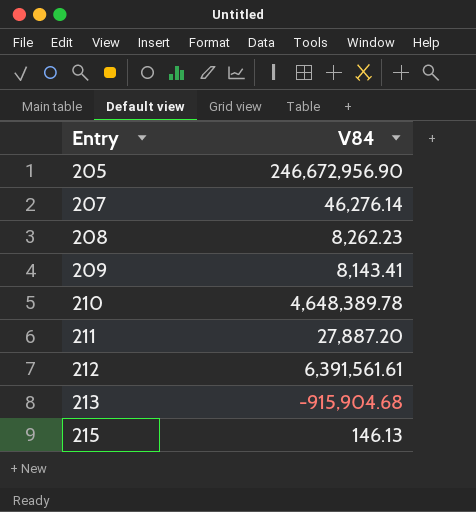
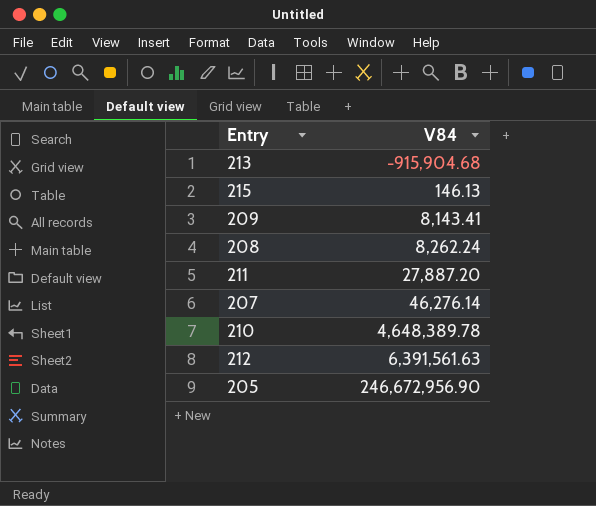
row order: Entry ascending -> V84 ascending
208 | V84: 8,262.23 -> 8,262.24
212 | V84: 6,391,561.61 -> 6,391,561.63

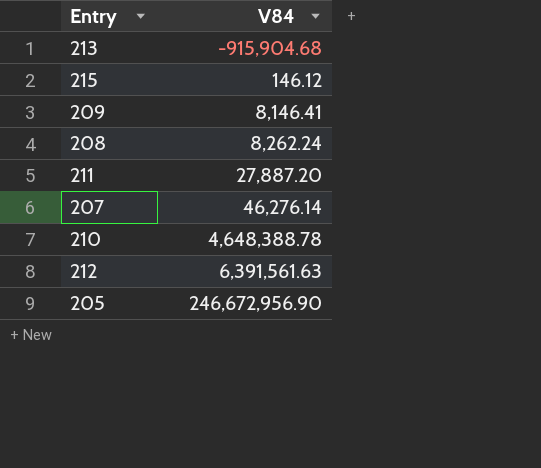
215 | V84: 146.13 -> 146.12
209 | V84: 8,143.41 -> 8,146.41
210 | V84: 4,648,389.78 -> 4,648,388.78

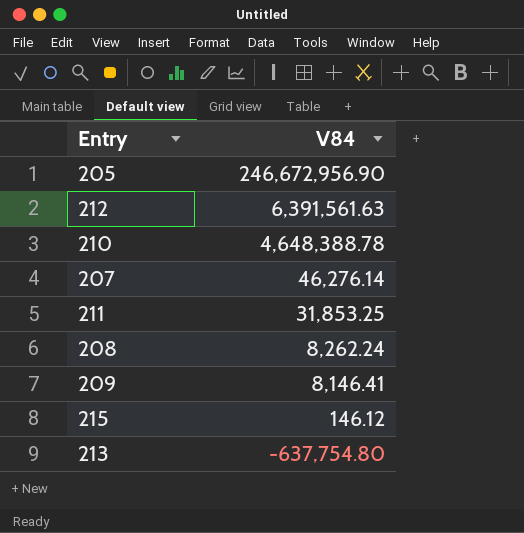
row order: V84 ascending -> V84 descending
211 | V84: 27,887.20 -> 31,853.25
213 | V84: -915,904.68 -> -637,754.80

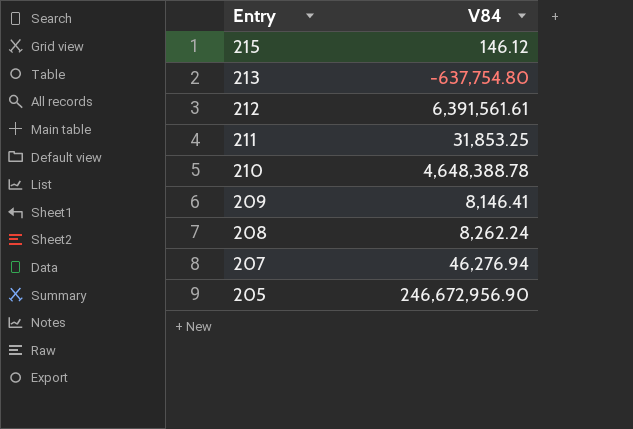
row order: V84 descending -> Entry descending
212 | V84: 6,391,561.63 -> 6,391,561.61
207 | V84: 46,276.14 -> 46,276.94

